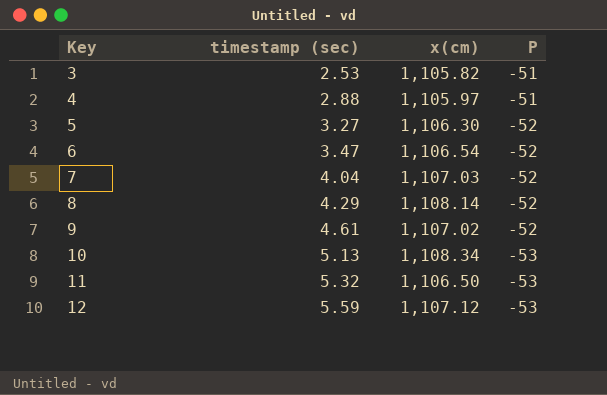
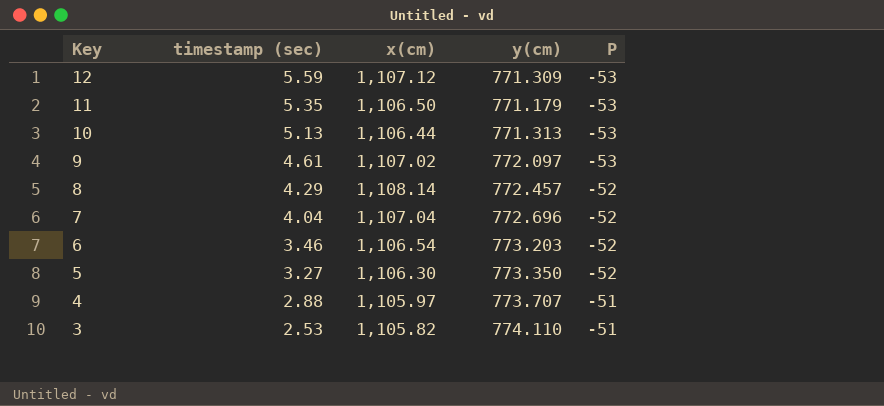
row order: Key ascending -> Key descending
column y(cm) | position: none -> 4
11 | timestamp (sec): 5.32 -> 5.35
10 | x(cm): 1,108.34 -> 1,106.44
9 | P: -52 -> -53
7 | x(cm): 1,107.03 -> 1,107.04
6 | timestamp (sec): 3.47 -> 3.46

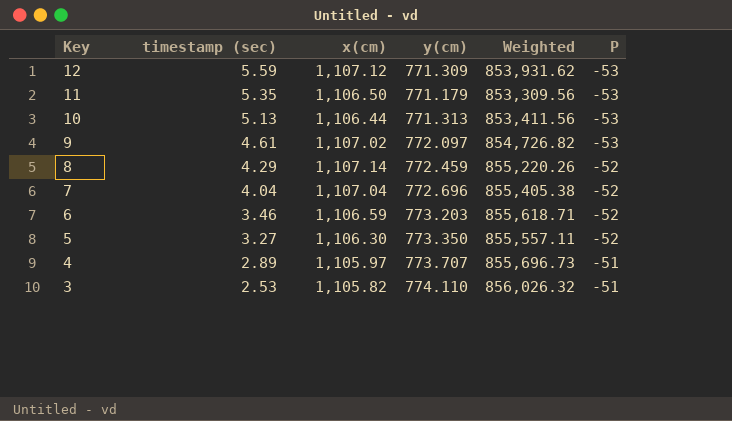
column Weighted | formula: none -> [x(cm)] * [y(cm)]
8 | x(cm): 1,108.14 -> 1,107.14
8 | y(cm): 772.457 -> 772.459
6 | x(cm): 1,106.54 -> 1,106.59
4 | timestamp (sec): 2.88 -> 2.89

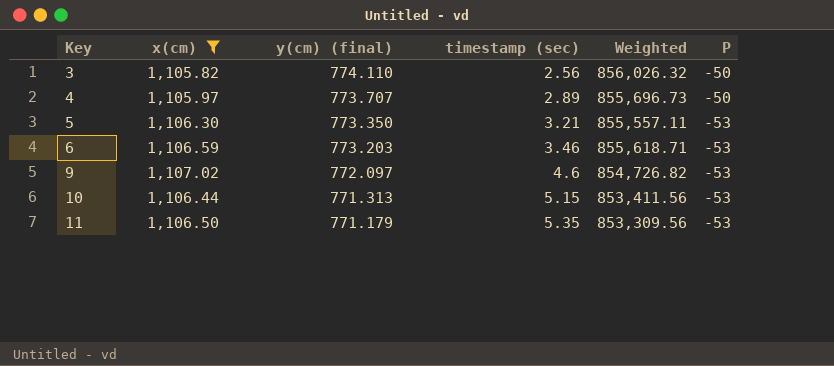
filter: none -> x(cm) <= 1,107.02
row order: Key descending -> Key ascending
column name: y(cm) -> y(cm) (final)
column timestamp (sec) | position: 2 -> 4
3 | timestamp (sec): 2.53 -> 2.56
3 | P: -51 -> -50
4 | P: -51 -> -50
5 | timestamp (sec): 3.27 -> 3.21
5 | P: -52 -> -53
6 | P: -52 -> -53
9 | timestamp (sec): 4.61 -> 4.6
10 | timestamp (sec): 5.13 -> 5.15

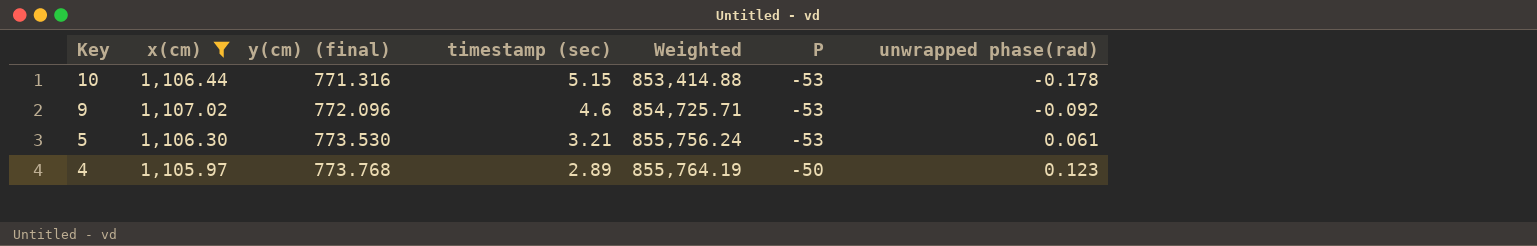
row order: Key ascending -> Key descending
column unwrapped phase(rad) | position: none -> 7
row 3: 1,105.82 | 774.110 | 2.56 | 856,026.32 | -50 -> none
row 6: 1,106.59 | 773.203 | 3.46 | 855,618.71 | -53 -> none
row 11: 1,106.50 | 771.179 | 5.35 | 853,309.56 | -53 -> none
10 | y(cm) (final): 771.313 -> 771.316
10 | Weighted: 853,411.56 -> 853,414.88
9 | y(cm) (final): 772.097 -> 772.096
9 | Weighted: 854,726.82 -> 854,725.71
5 | y(cm) (final): 773.350 -> 773.530
5 | Weighted: 855,557.11 -> 855,756.24
4 | y(cm) (final): 773.707 -> 773.768
4 | Weighted: 855,696.73 -> 855,764.19

